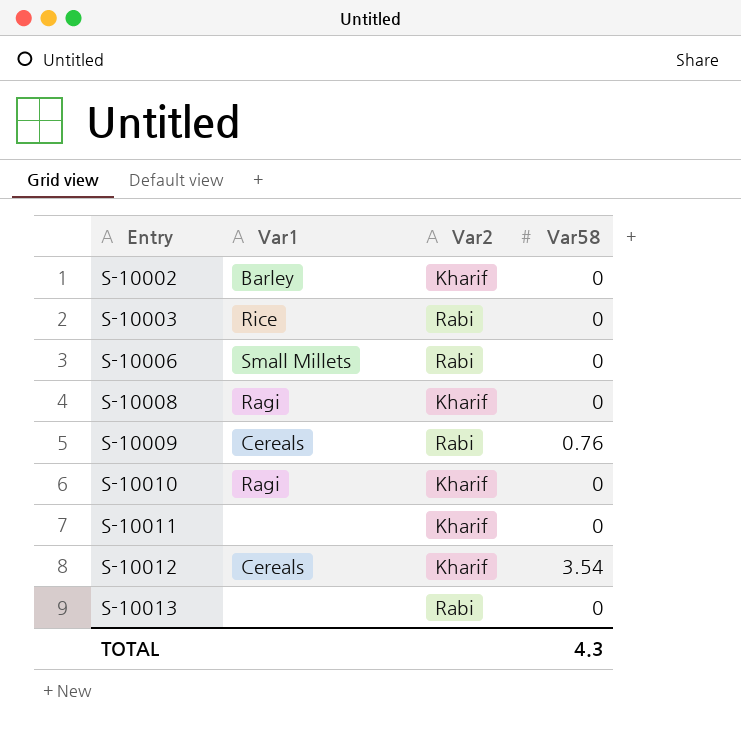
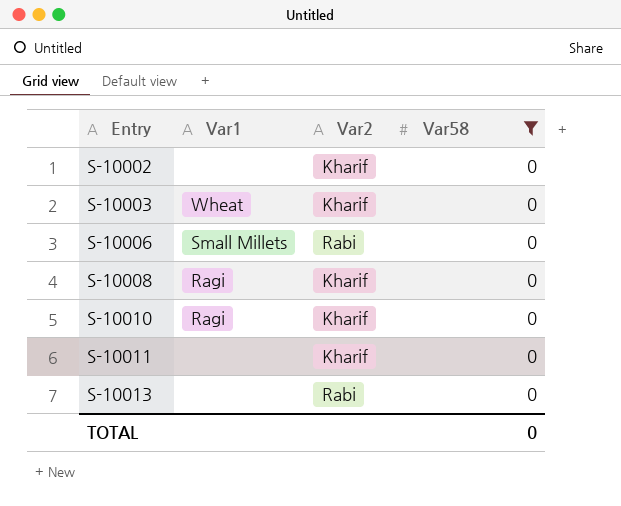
filter: none -> Var58 = 0
S-10002 | Var1: Barley -> none
S-10003 | Var1: Rice -> Wheat
S-10003 | Var2: Rabi -> Kharif
TOTAL | Var58: 4.3 -> 0

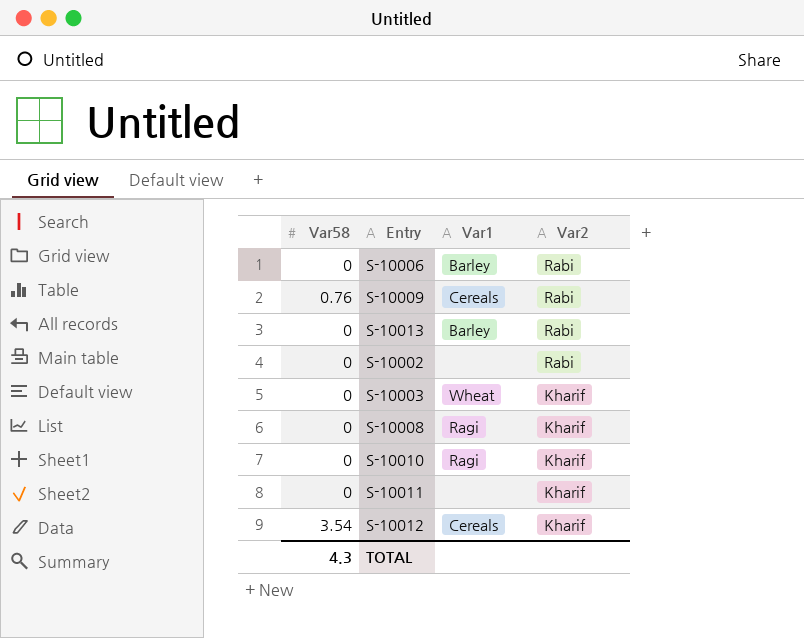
filter: Var58 = 0 -> none
row order: Entry ascending -> Var2 descending
column Var58 | position: 4 -> 1
S-10006 | Var1: Small Millets -> Barley
S-10013 | Var1: none -> Barley
S-10002 | Var2: Kharif -> Rabi
TOTAL | Var58: 0 -> 4.3

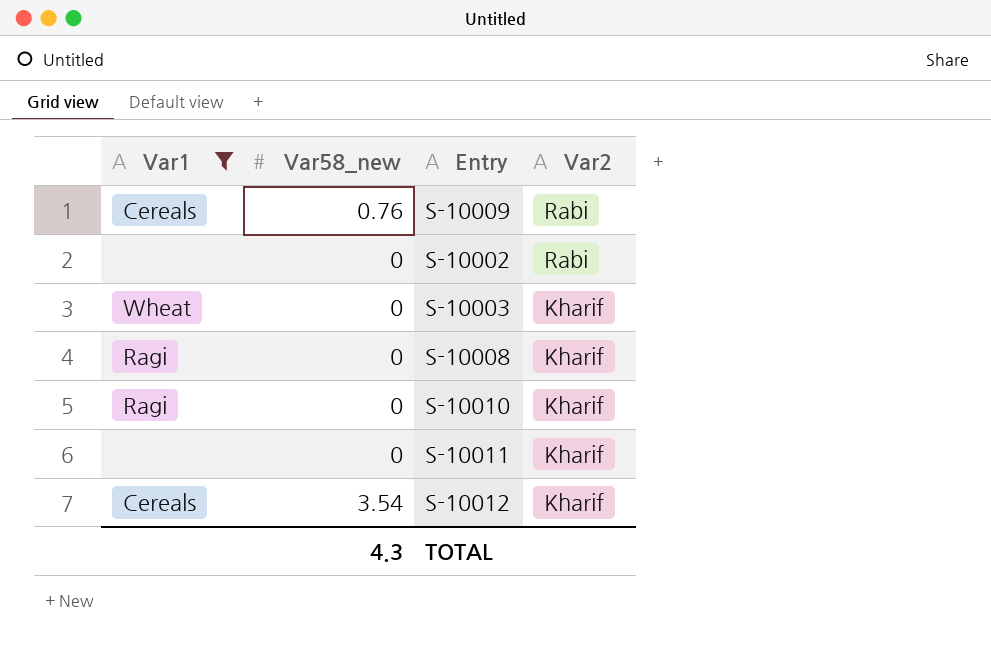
filter: none -> Var1 != Barley
column Var1 | position: 3 -> 1
column name: Var58 -> Var58_new

